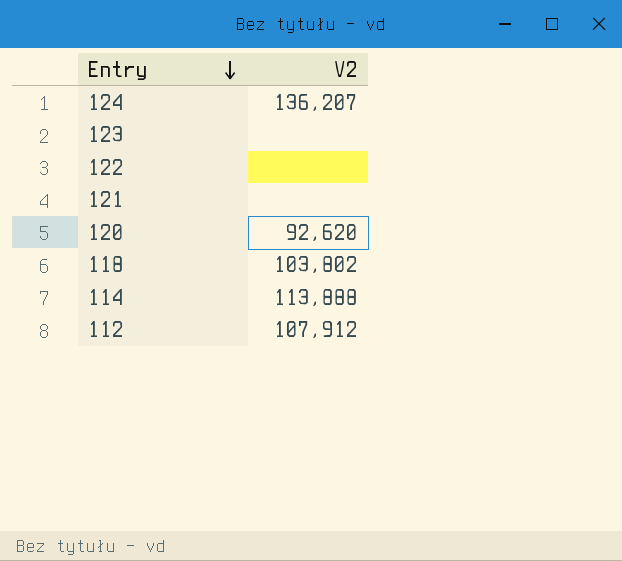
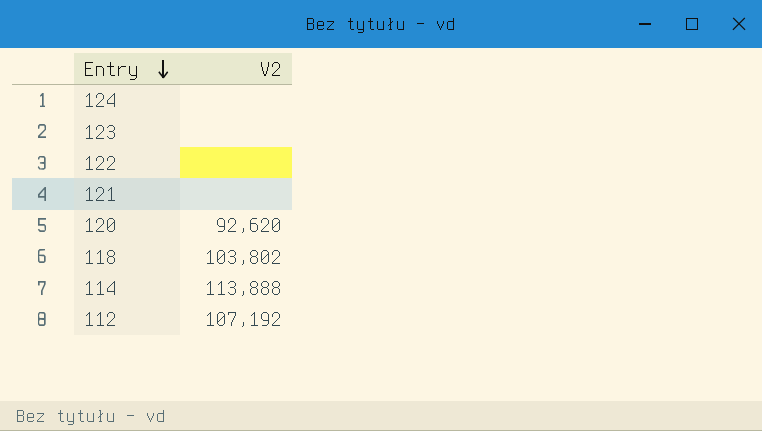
124 | V2: 136,207 -> none
112 | V2: 107,912 -> 107,192

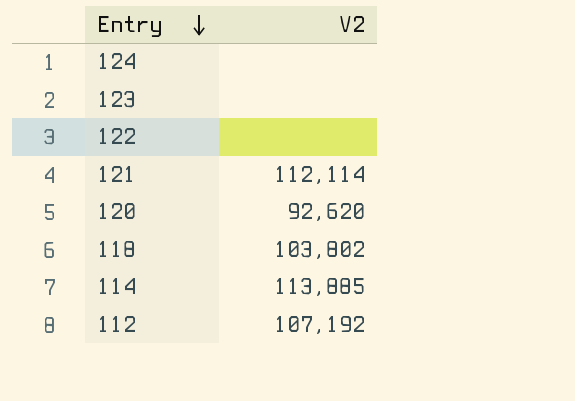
121 | V2: none -> 112,114
114 | V2: 113,888 -> 113,885

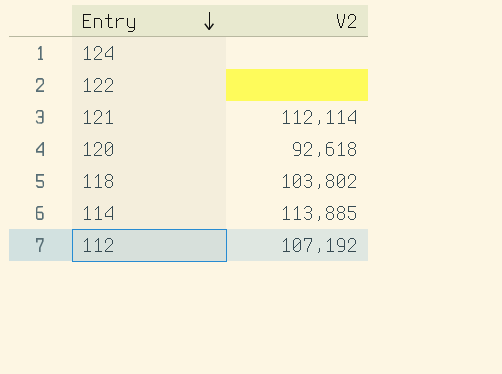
row 123: none -> none
120 | V2: 92,620 -> 92,618

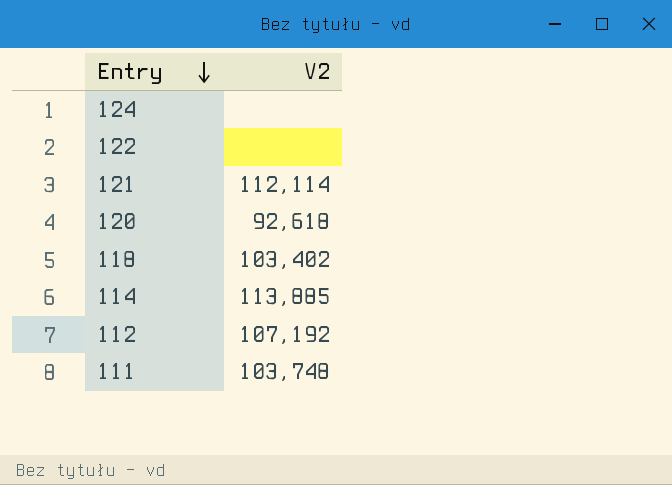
118 | V2: 103,802 -> 103,402
row 111: none -> 103,748

